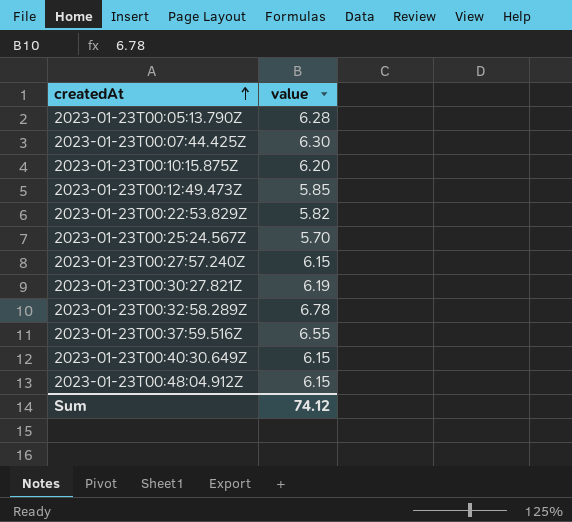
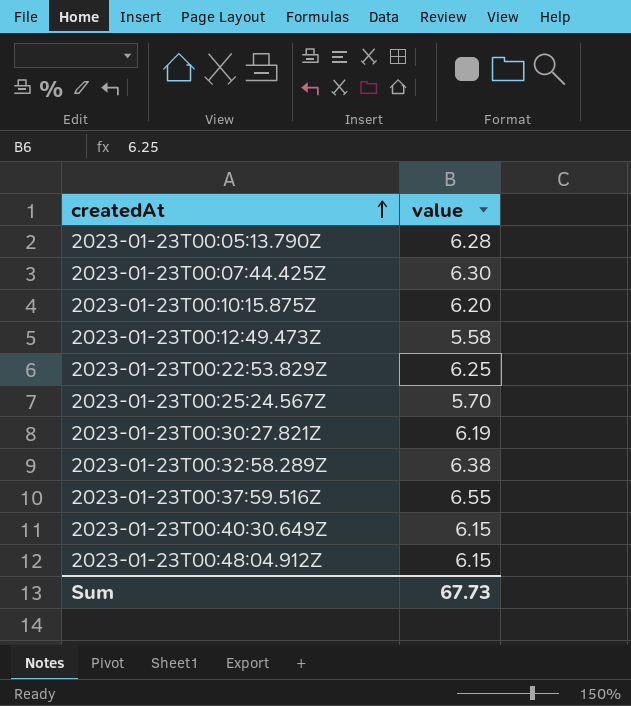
row 2023-01-23T00:27:57.240Z: 6.15 -> none
2023-01-23T00:12:49.473Z | value: 5.85 -> 5.58
2023-01-23T00:22:53.829Z | value: 5.82 -> 6.25
2023-01-23T00:32:58.289Z | value: 6.78 -> 6.38
Sum | value: 74.12 -> 67.73

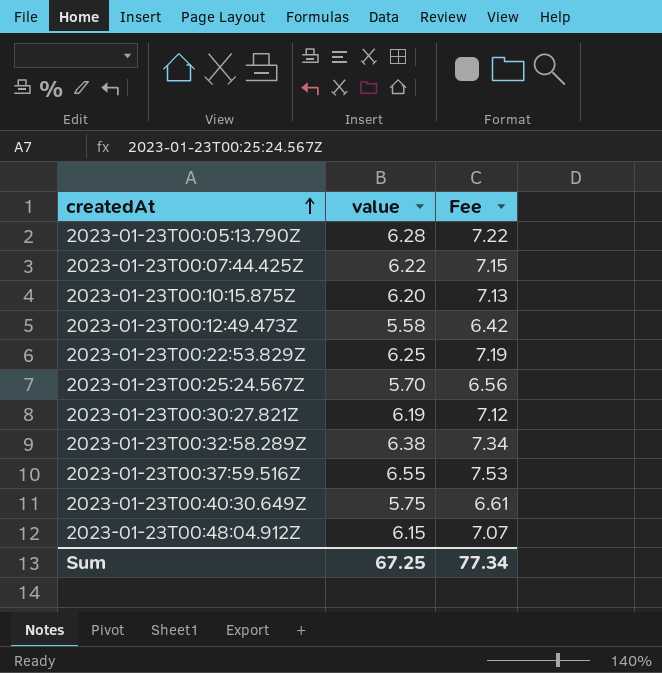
column Fee | formula: none -> [value] * 1.15
2023-01-23T00:07:44.425Z | value: 6.30 -> 6.22
2023-01-23T00:40:30.649Z | value: 6.15 -> 5.75
Sum | value: 67.73 -> 67.25

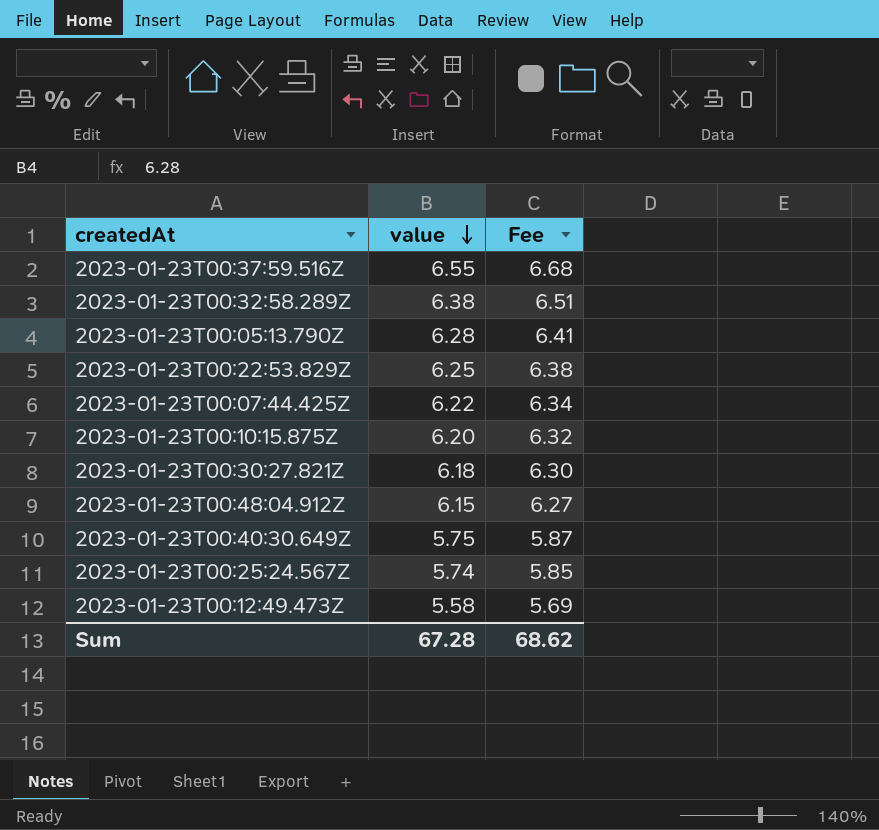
row order: createdAt ascending -> value descending
column Fee | formula: [value] * 1.15 -> [value] * 1.02
2023-01-23T00:30:27.821Z | value: 6.19 -> 6.18
2023-01-23T00:25:24.567Z | value: 5.70 -> 5.74
Sum | value: 67.25 -> 67.28
Sum | Fee: 77.34 -> 68.62

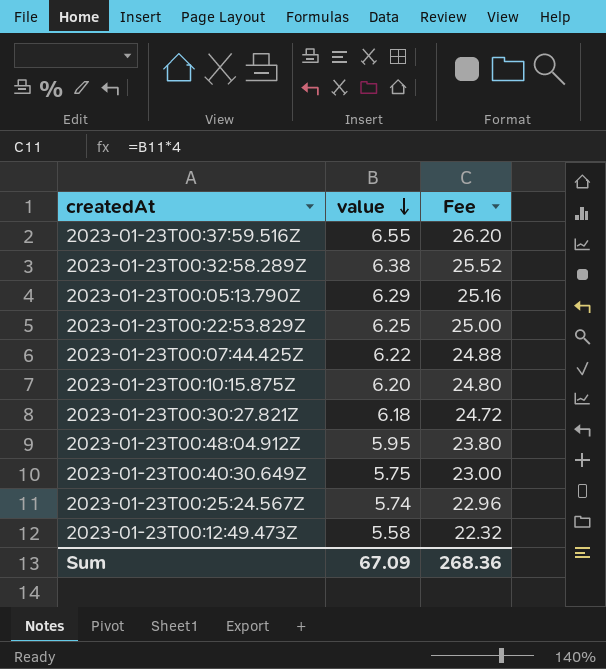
column Fee | formula: [value] * 1.02 -> [value] * 4
2023-01-23T00:05:13.790Z | value: 6.28 -> 6.29
2023-01-23T00:48:04.912Z | value: 6.15 -> 5.95
Sum | value: 67.28 -> 67.09
Sum | Fee: 68.62 -> 268.36

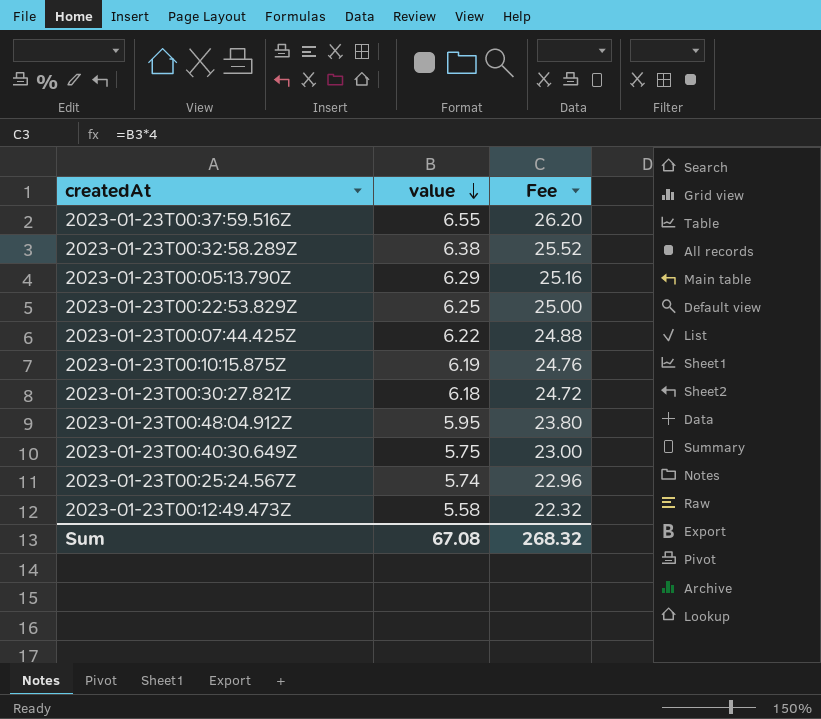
2023-01-23T00:10:15.875Z | value: 6.20 -> 6.19
2023-01-23T00:10:15.875Z | Fee: 24.80 -> 24.76
Sum | value: 67.09 -> 67.08
Sum | Fee: 268.36 -> 268.32

